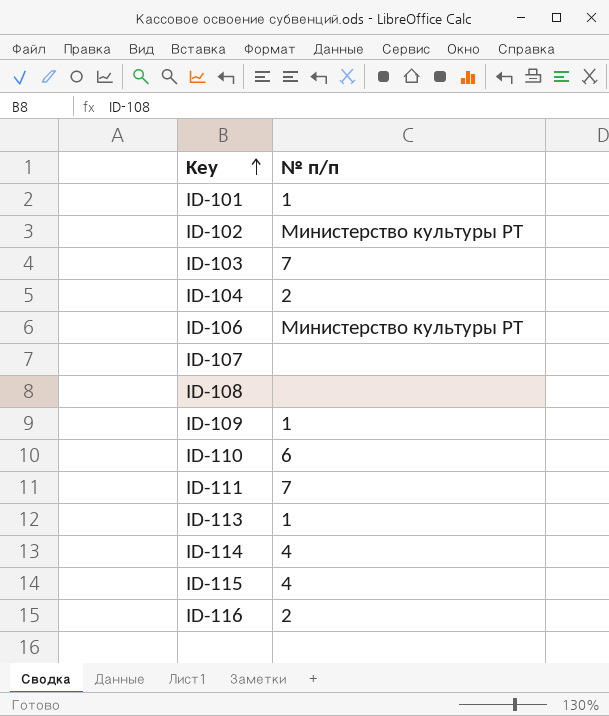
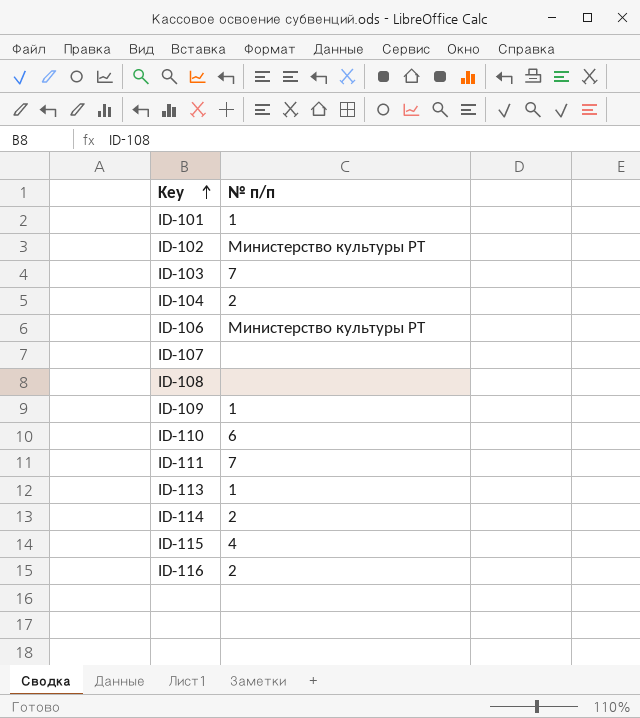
ID-114 | № п/п: 4 -> 2

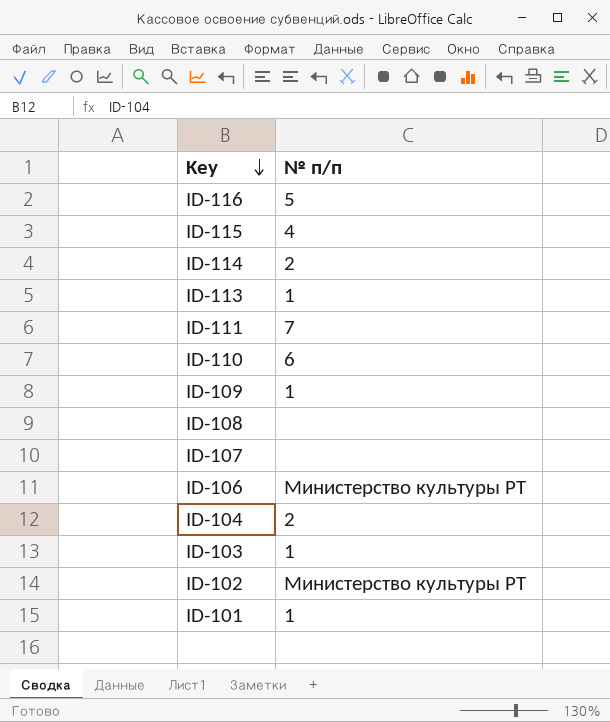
row order: Key ascending -> Key descending
ID-116 | № п/п: 2 -> 5
ID-103 | № п/п: 7 -> 1

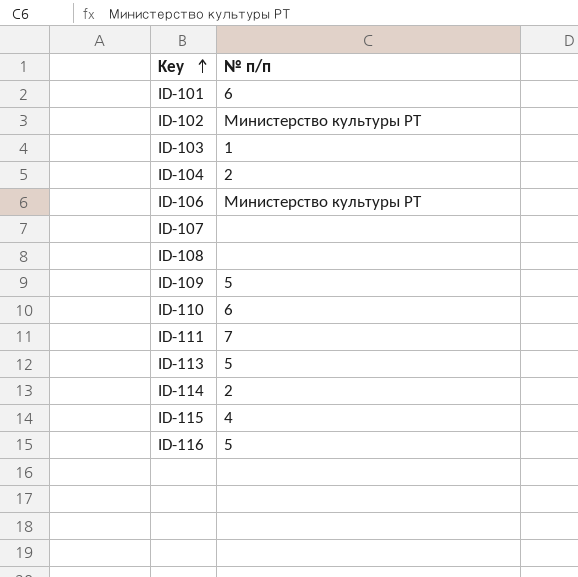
row order: Key descending -> Key ascending
ID-101 | № п/п: 1 -> 6
ID-109 | № п/п: 1 -> 5
ID-113 | № п/п: 1 -> 5

